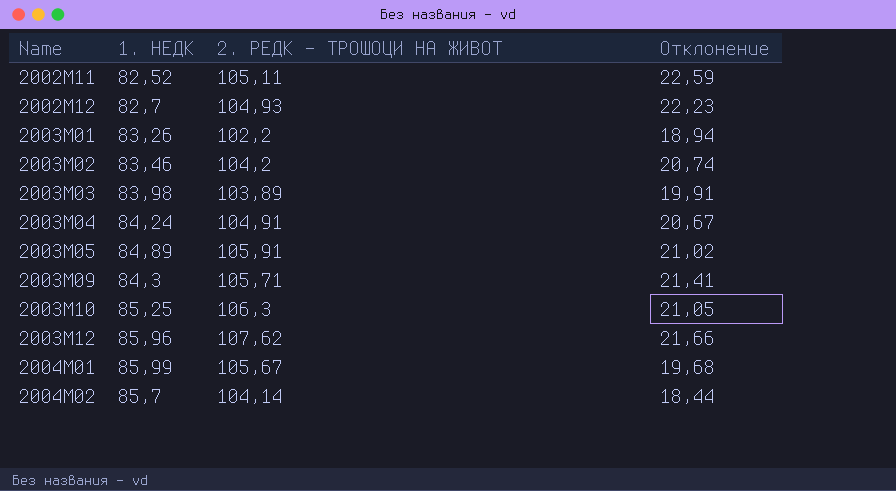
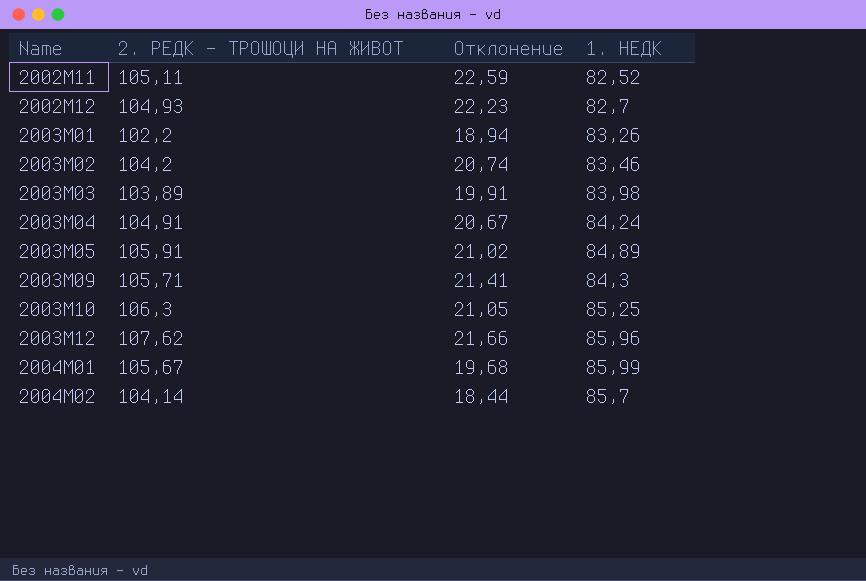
column 1. НЕДК | position: 2 -> 4

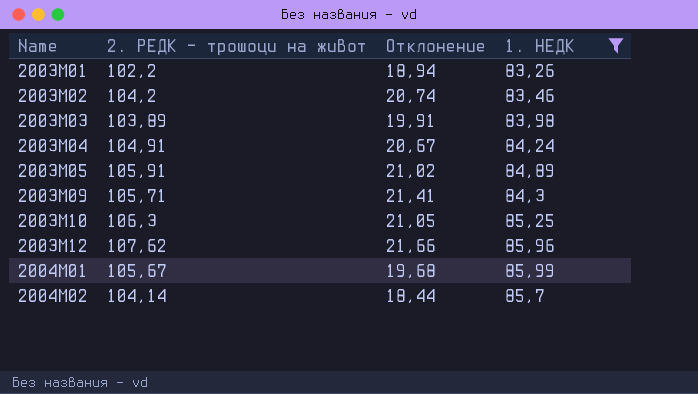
filter: none -> 1. НЕДК >= 83,26
column name: 2. РЕДК - ТРОШОЦИ НА ЖИВОТ -> 2. РЕДК - трошоци на живот

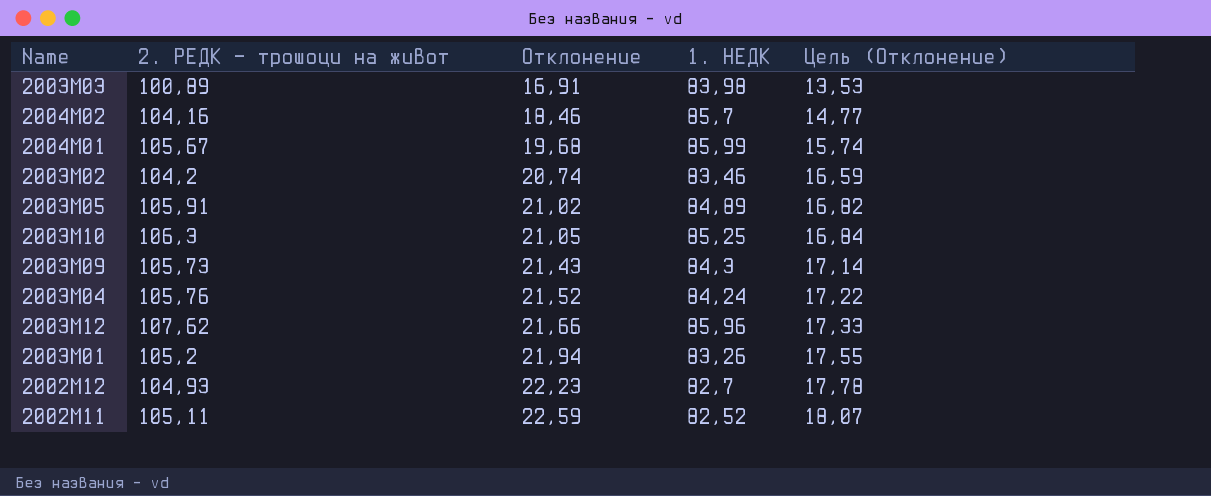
filter: 1. НЕДК >= 83,26 -> none
row order: Name ascending -> Отклонение ascending
column Цель (Отклонение) | formula: none -> [Отклонение] * 0,8
2003M03 | 2. РЕДК - трошоци на живот: 103,89 -> 100,89
2003M03 | Отклонение: 19,91 -> 16,91
2004M02 | 2. РЕДК - трошоци на живот: 104,14 -> 104,16
2004M02 | Отклонение: 18,44 -> 18,46
2003M09 | 2. РЕДК - трошоци на живот: 105,71 -> 105,73
2003M09 | Отклонение: 21,41 -> 21,43
2003M04 | 2. РЕДК - трошоци на живот: 104,91 -> 105,76
2003M04 | Отклонение: 20,67 -> 21,52
2003M01 | 2. РЕДК - трошоци на живот: 102,2 -> 105,2
2003M01 | Отклонение: 18,94 -> 21,94

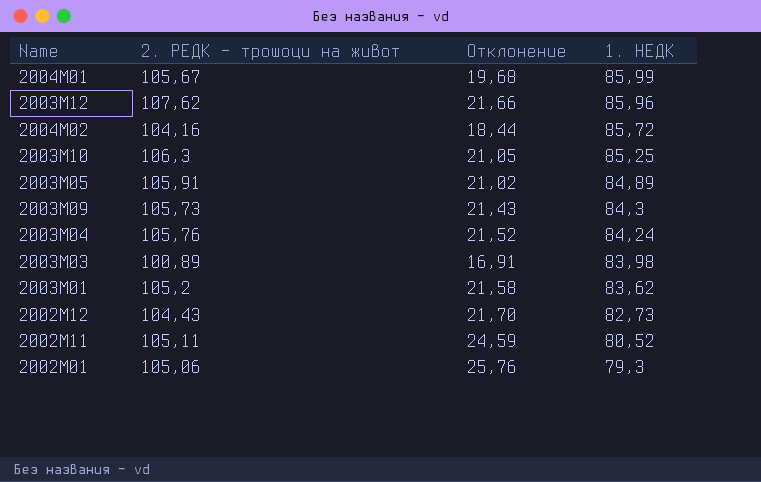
row order: Отклонение ascending -> 1. НЕДК descending
column Цель (Отклонение) | formula: [Отклонение] * 0,8 -> none
row 2003M02: 104,2 | 20,74 | 83,46 | 16,59 -> none
2004M02 | Отклонение: 18,46 -> 18,44
2004M02 | 1. НЕДК: 85,7 -> 85,72
2003M01 | Отклонение: 21,94 -> 21,58
2003M01 | 1. НЕДК: 83,26 -> 83,62
2002M12 | 2. РЕДК - трошоци на живот: 104,93 -> 104,43
2002M12 | Отклонение: 22,23 -> 21,70
2002M12 | 1. НЕДК: 82,7 -> 82,73
2002M11 | Отклонение: 22,59 -> 24,59
2002M11 | 1. НЕДК: 82,52 -> 80,52
row 2002M01: none -> 105,06 | 25,76 | 79,3

